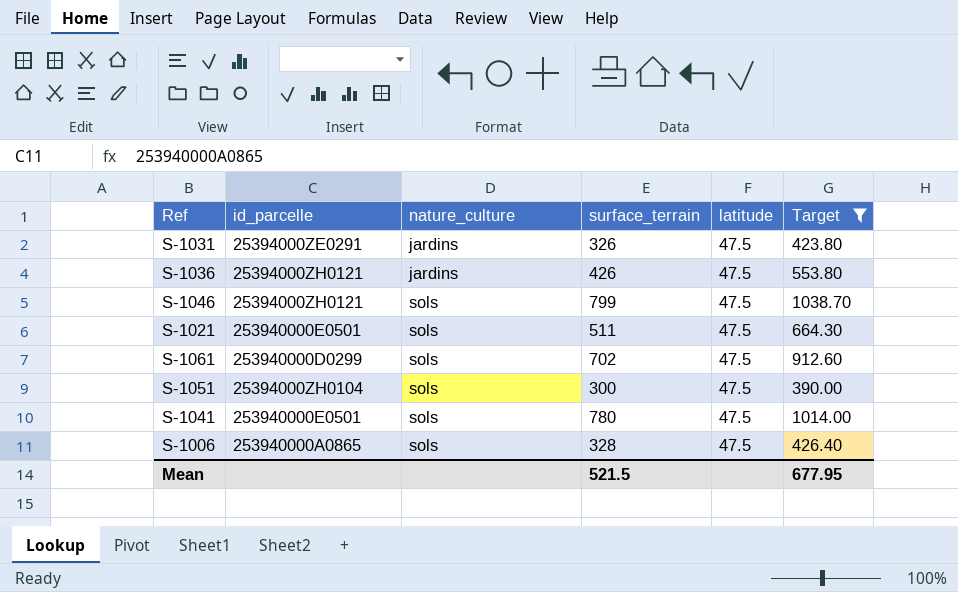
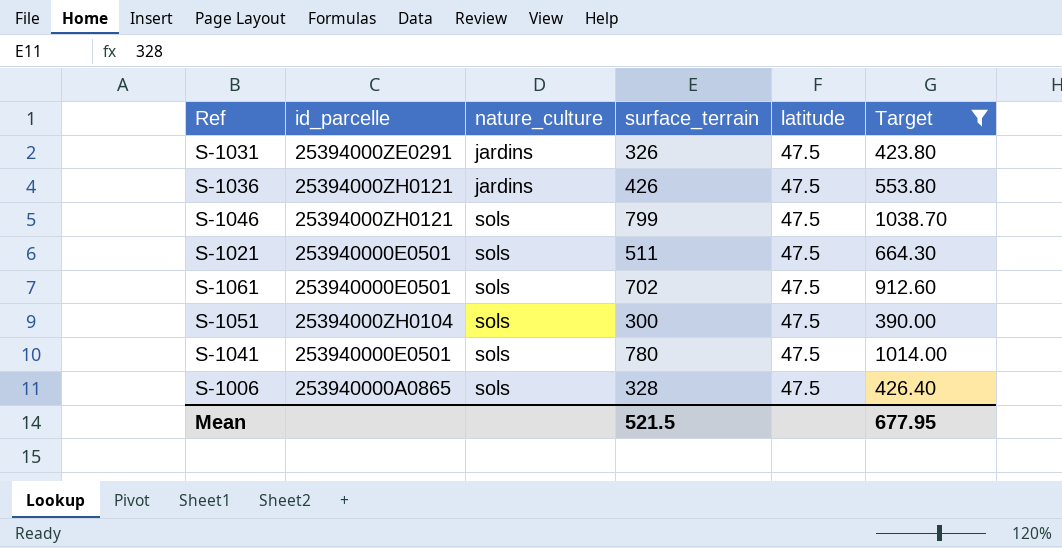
S-1061 | id_parcelle: 253940000D0299 -> 253940000E0501

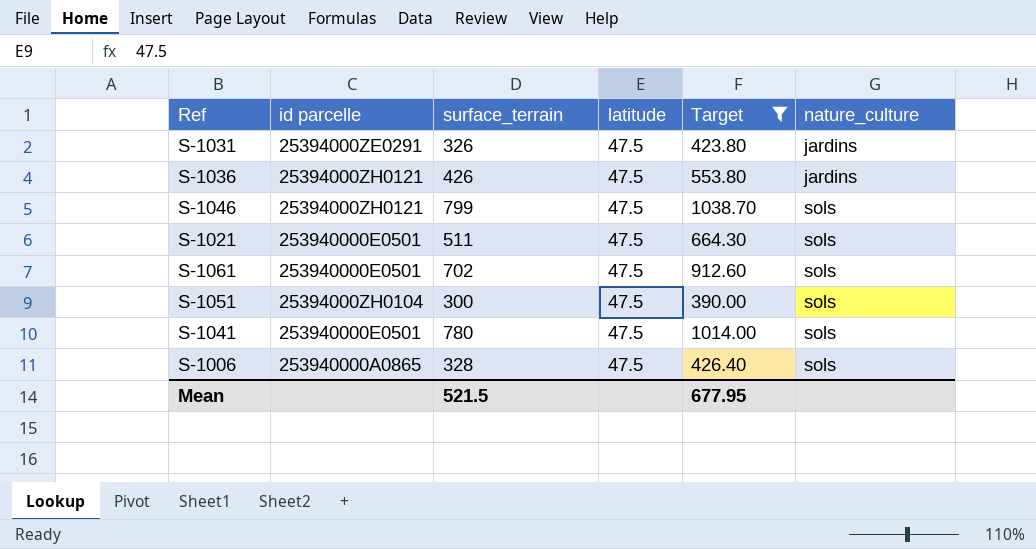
column name: id_parcelle -> id parcelle
column nature_culture | position: 3 -> 6

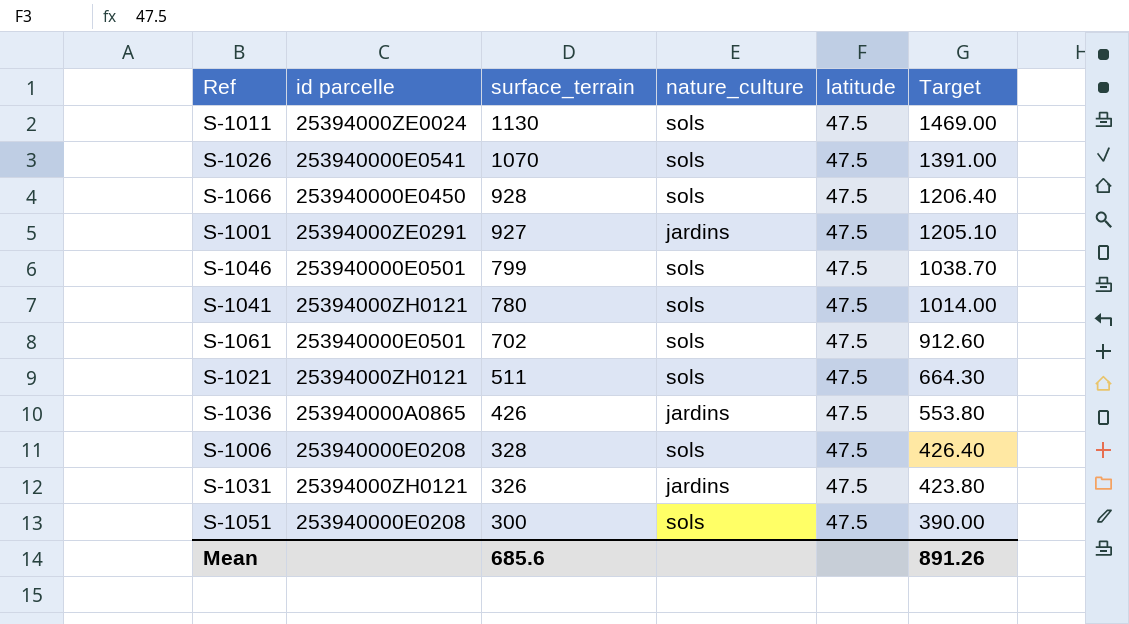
filter: Target <= 1038.70 -> none
row order: nature_culture ascending -> surface_terrain descending
column nature_culture | position: 6 -> 4
S-1046 | id parcelle: 25394000ZH0121 -> 253940000E0501
S-1041 | id parcelle: 253940000E0501 -> 25394000ZH0121
S-1021 | id parcelle: 253940000E0501 -> 25394000ZH0121
S-1036 | id parcelle: 25394000ZH0121 -> 253940000A0865
S-1006 | id parcelle: 253940000A0865 -> 253940000E0208
S-1031 | id parcelle: 25394000ZE0291 -> 25394000ZH0121
S-1051 | id parcelle: 25394000ZH0104 -> 253940000E0208
Mean | surface_terrain: 521.5 -> 685.6
Mean | Target: 677.95 -> 891.26

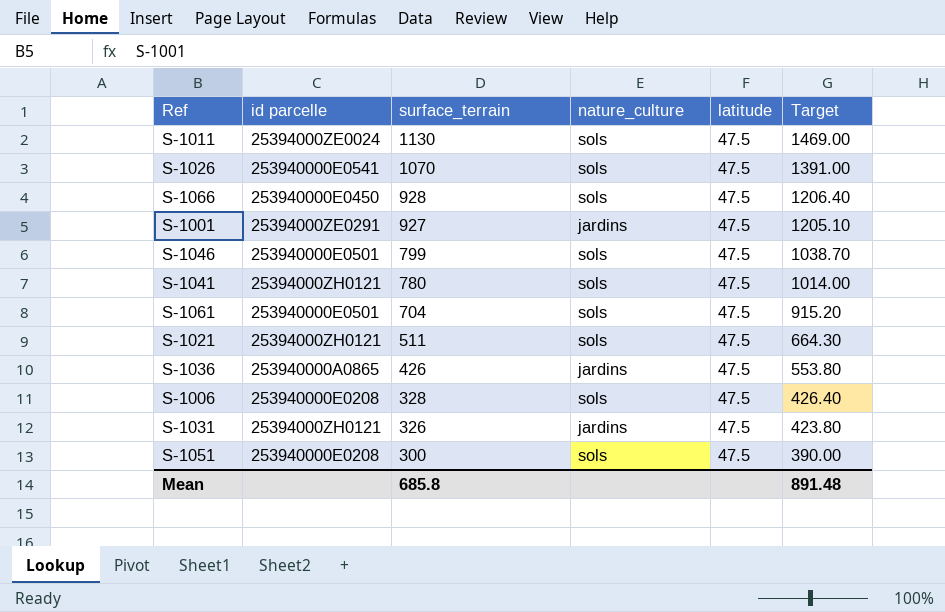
S-1061 | surface_terrain: 702 -> 704
S-1061 | Target: 912.60 -> 915.20
Mean | surface_terrain: 685.6 -> 685.8
Mean | Target: 891.26 -> 891.48

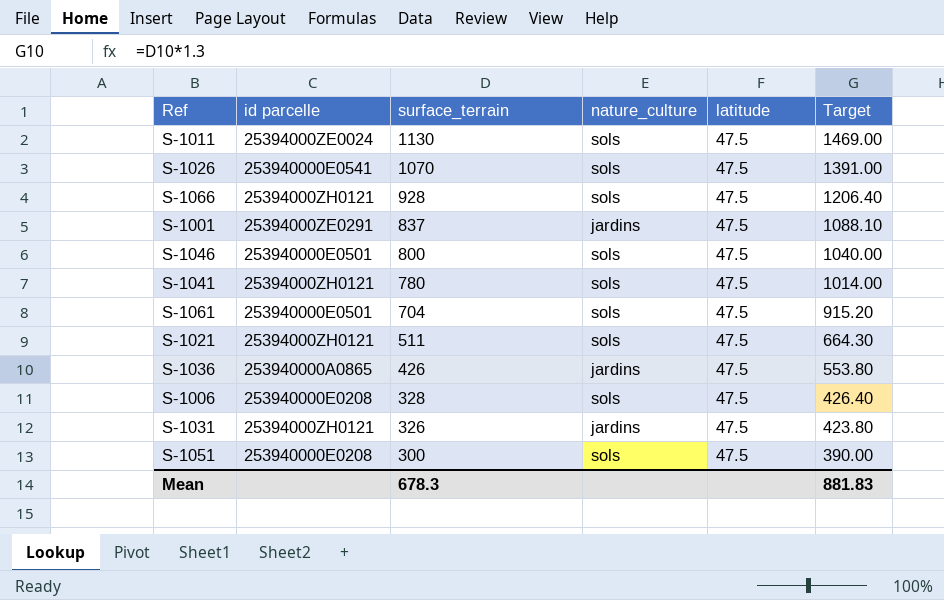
S-1066 | id parcelle: 253940000E0450 -> 25394000ZH0121
S-1001 | surface_terrain: 927 -> 837
S-1001 | Target: 1205.10 -> 1088.10
S-1046 | surface_terrain: 799 -> 800
S-1046 | Target: 1038.70 -> 1040.00
Mean | surface_terrain: 685.8 -> 678.3
Mean | Target: 891.48 -> 881.83

